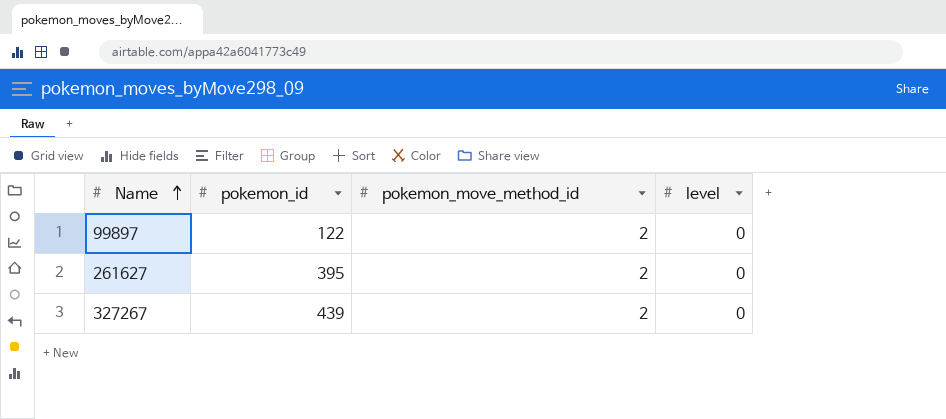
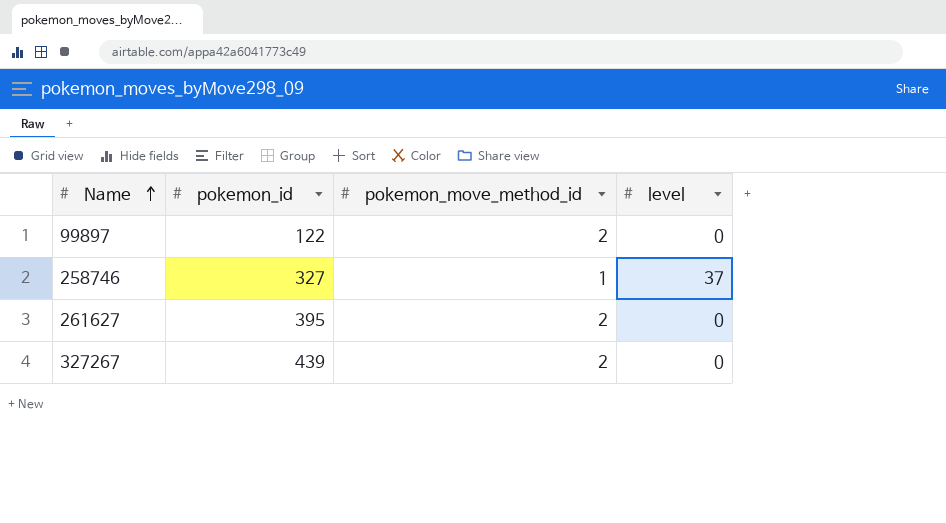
row 258746: none -> 327 | 1 | 37

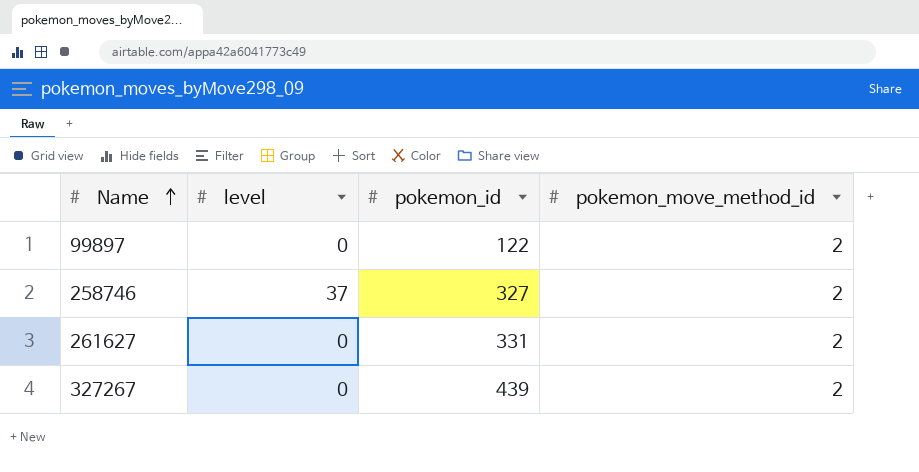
column level | position: 4 -> 2
258746 | pokemon_move_method_id: 1 -> 2
261627 | pokemon_id: 395 -> 331

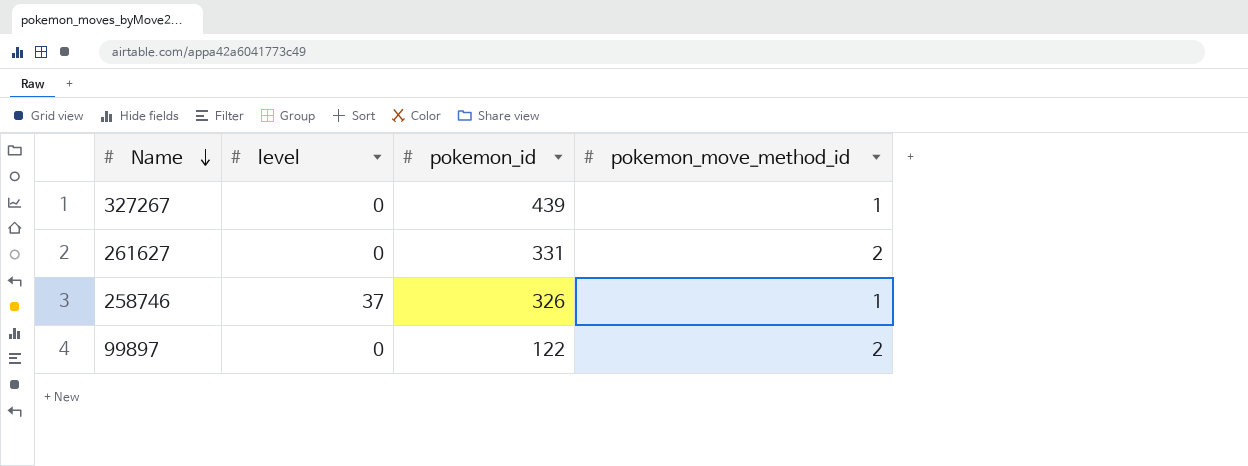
row order: Name ascending -> Name descending
327267 | pokemon_move_method_id: 2 -> 1
258746 | pokemon_id: 327 -> 326
258746 | pokemon_move_method_id: 2 -> 1

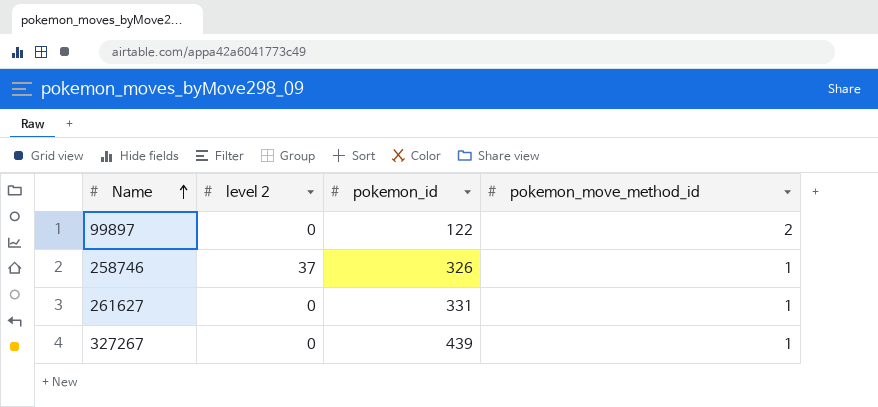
row order: Name descending -> Name ascending
column name: level -> level 2
261627 | pokemon_move_method_id: 2 -> 1

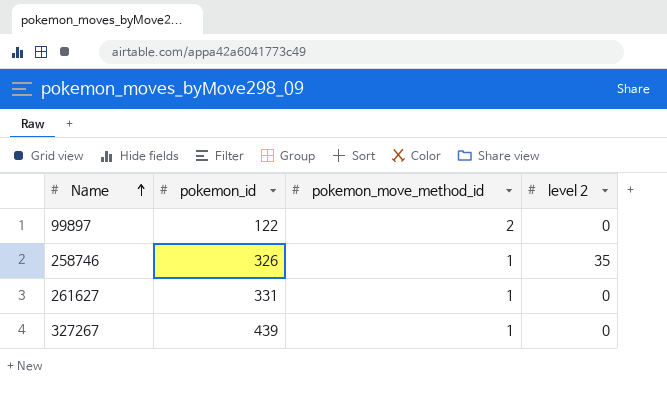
column level 2 | position: 2 -> 4
258746 | level 2: 37 -> 35

